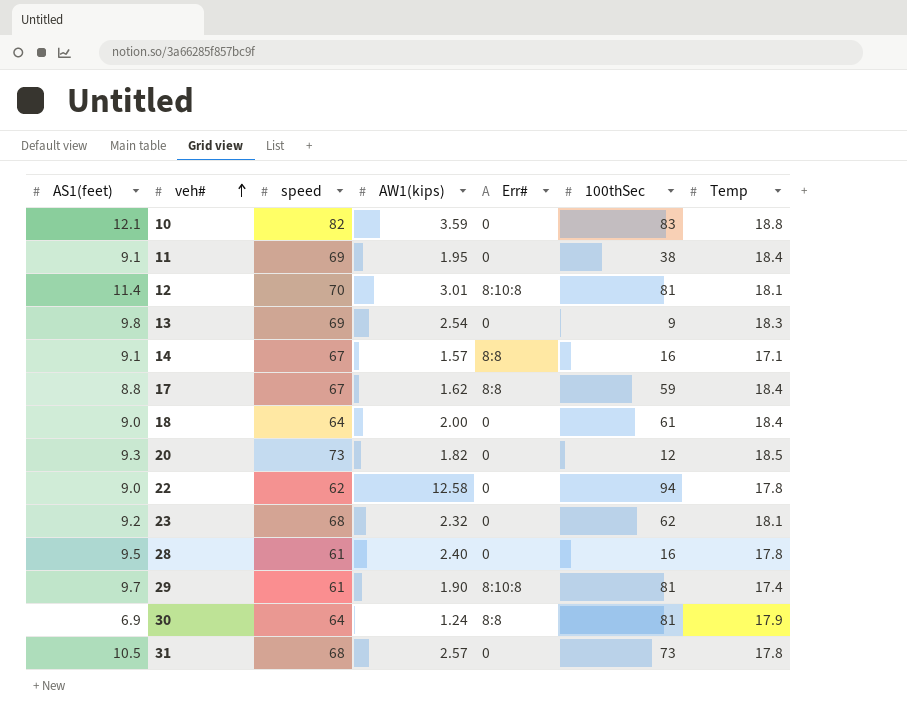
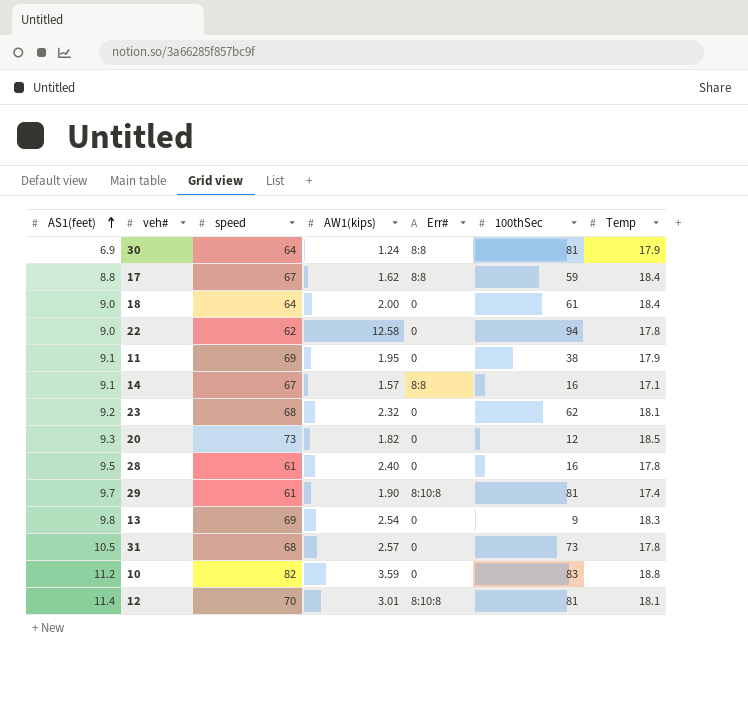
row order: veh# ascending -> AS1(feet) ascending
11 | Temp: 18.4 -> 17.9
10 | AS1(feet): 12.1 -> 11.2

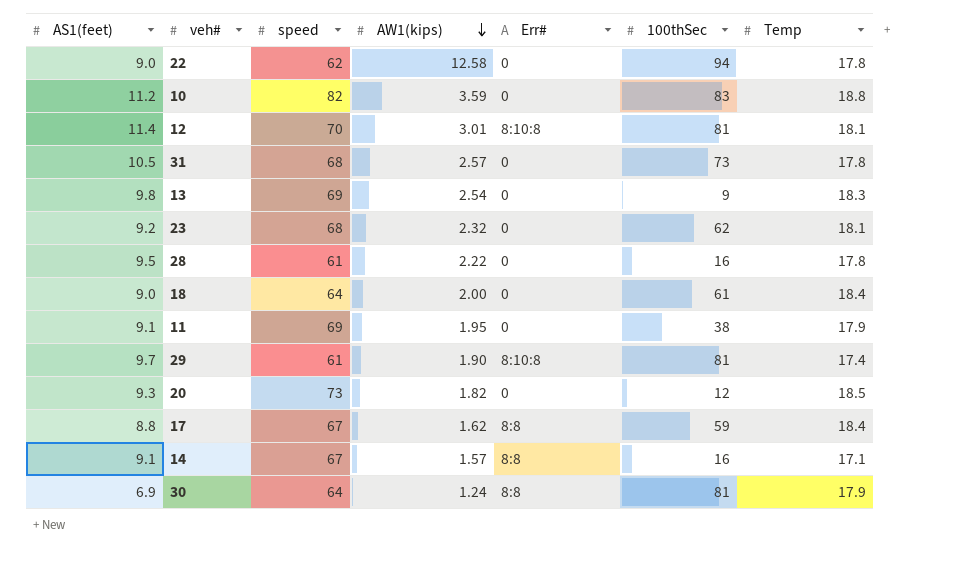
row order: AS1(feet) ascending -> AW1(kips) descending
28 | AW1(kips): 2.40 -> 2.22

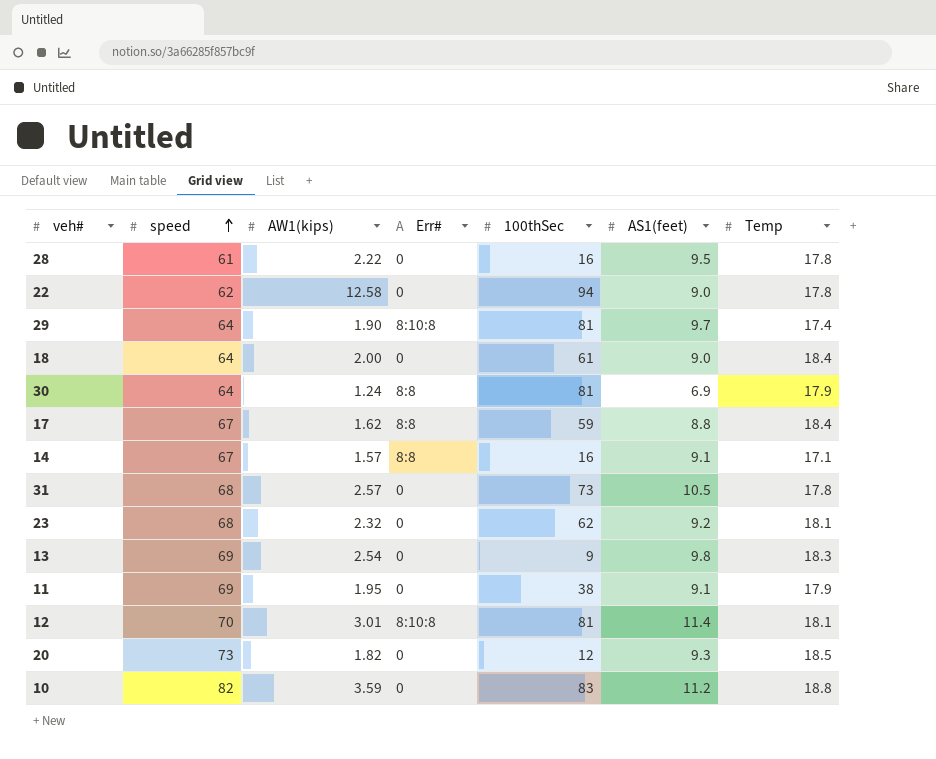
row order: AW1(kips) descending -> speed ascending
column AS1(feet) | position: 1 -> 6
29 | speed: 61 -> 64

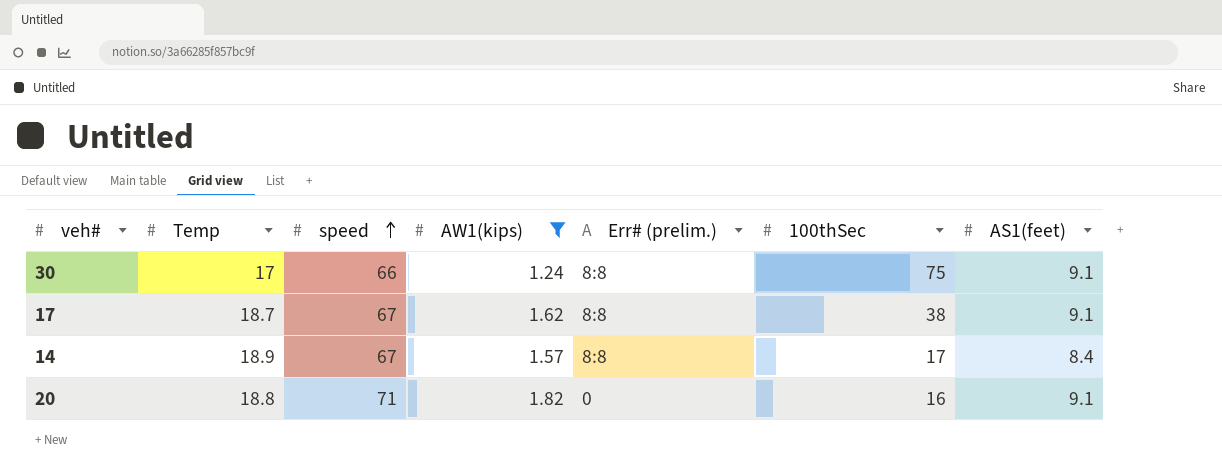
filter: none -> AW1(kips) <= 1.82
column Temp | position: 7 -> 2
column name: Err# -> Err# (prelim.)
30 | Temp: 17.9 -> 17
30 | speed: 64 -> 66
30 | 100thSec: 81 -> 75
30 | AS1(feet): 6.9 -> 9.1
17 | Temp: 18.4 -> 18.7
17 | 100thSec: 59 -> 38
17 | AS1(feet): 8.8 -> 9.1
14 | Temp: 17.1 -> 18.9
14 | 100thSec: 16 -> 17
14 | AS1(feet): 9.1 -> 8.4
20 | Temp: 18.5 -> 18.8
20 | speed: 73 -> 71
20 | 100thSec: 12 -> 16
20 | AS1(feet): 9.3 -> 9.1

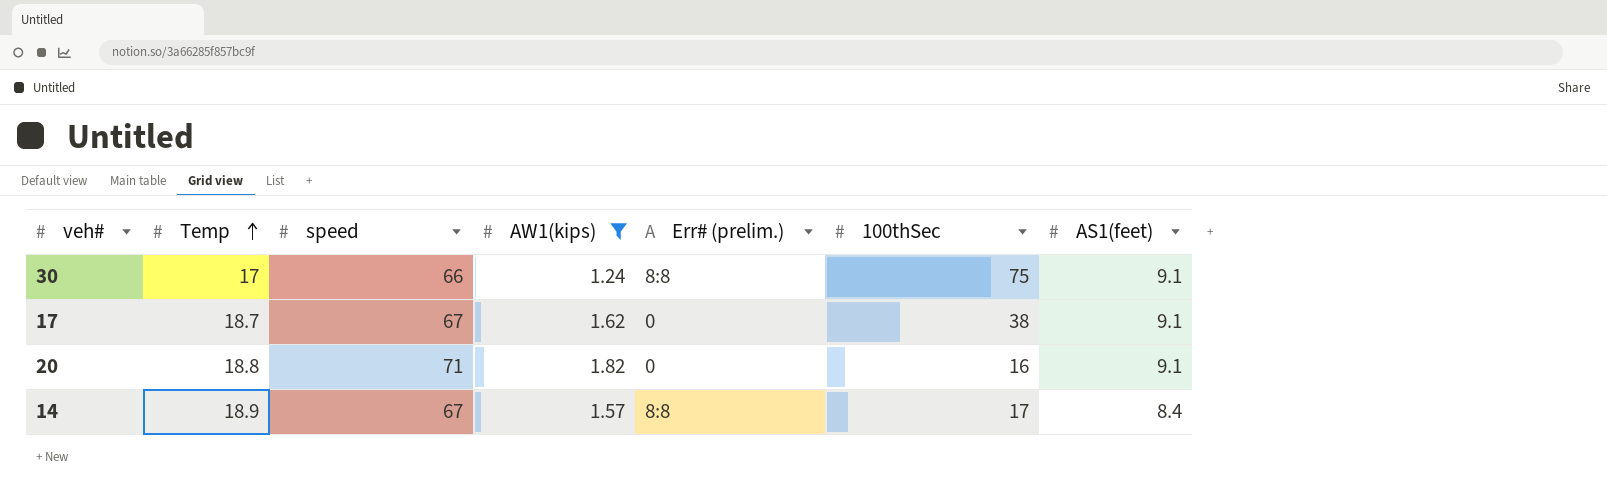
row order: speed ascending -> Temp ascending
17 | Err# (prelim.): 8:8 -> 0

